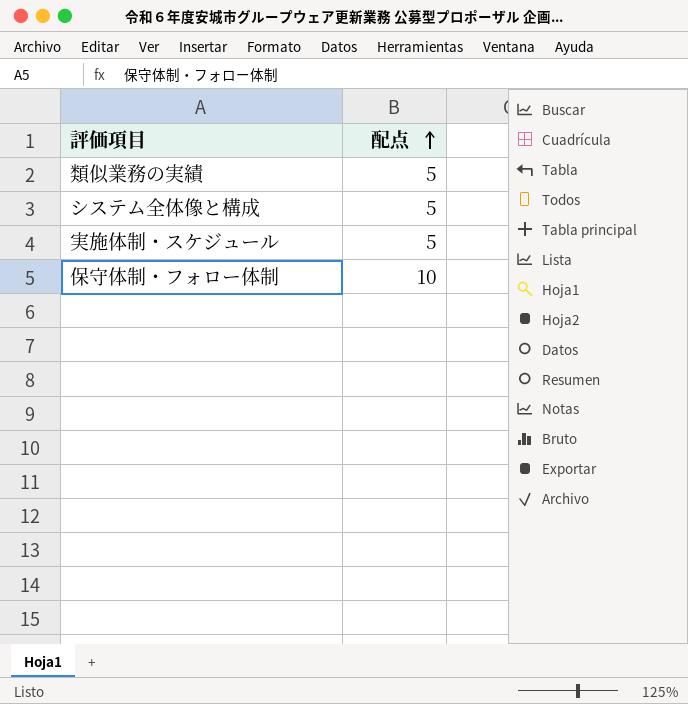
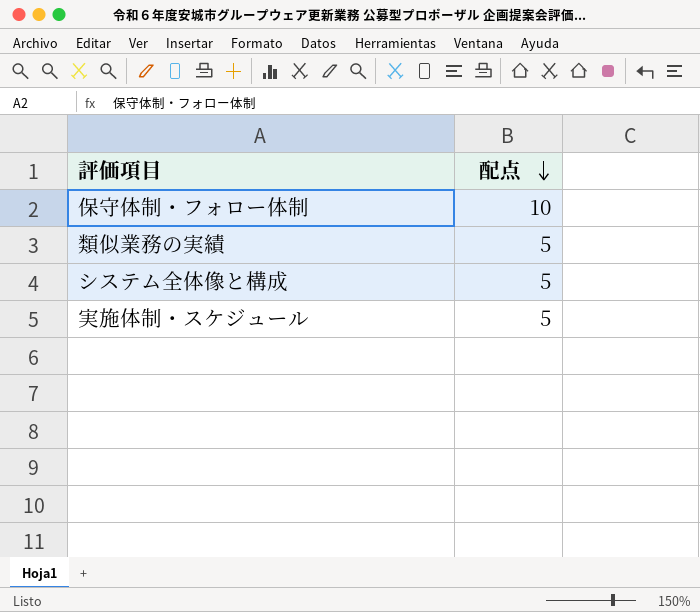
row order: 配点 ascending -> 配点 descending

